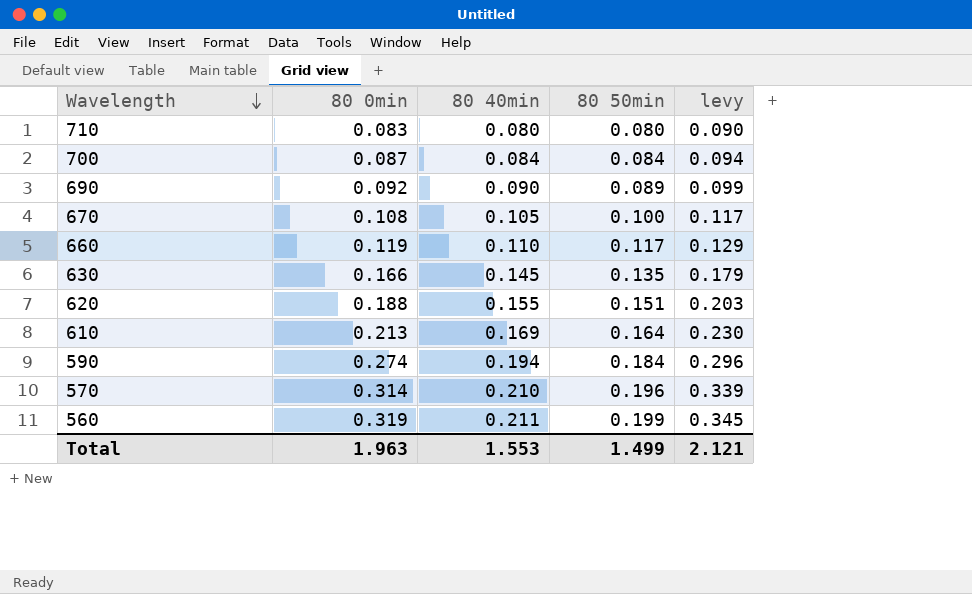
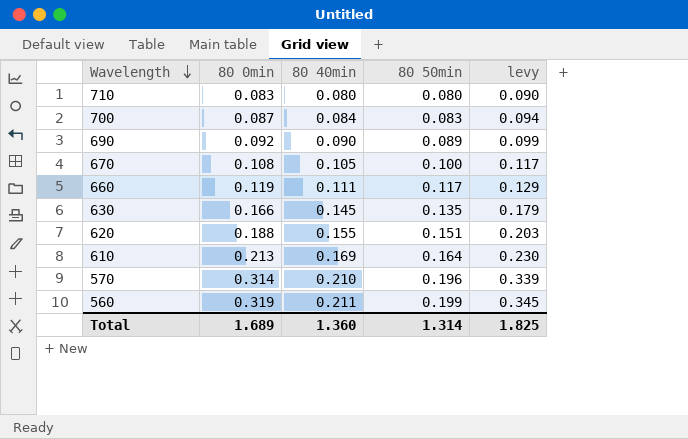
row 590: 0.274 | 0.194 | 0.184 | 0.296 -> none
700 | 80 50min: 0.084 -> 0.083
660 | 80 40min: 0.110 -> 0.111
Total | 80 0min: 1.963 -> 1.689
Total | 80 40min: 1.553 -> 1.360
Total | 80 50min: 1.499 -> 1.314
Total | levy: 2.121 -> 1.825

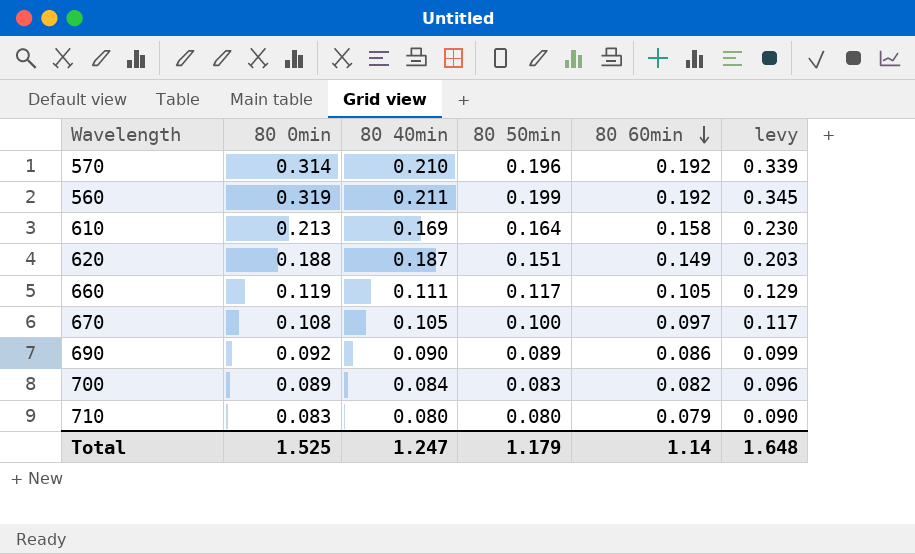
row order: Wavelength descending -> 80 60min descending
column 80 60min | position: none -> 5
row 630: 0.166 | 0.145 | 0.135 | 0.179 -> none
620 | 80 40min: 0.155 -> 0.187
700 | 80 0min: 0.087 -> 0.089
700 | levy: 0.094 -> 0.096
Total | 80 0min: 1.689 -> 1.525
Total | 80 40min: 1.360 -> 1.247
Total | 80 50min: 1.314 -> 1.179
Total | levy: 1.825 -> 1.648

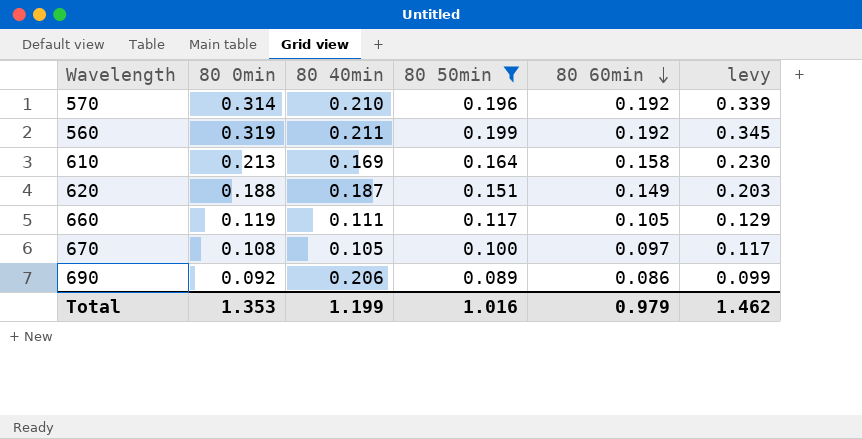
filter: none -> 80 50min >= 0.089
690 | 80 40min: 0.090 -> 0.206
Total | 80 0min: 1.525 -> 1.353
Total | 80 40min: 1.247 -> 1.199
Total | 80 50min: 1.179 -> 1.016
Total | 80 60min: 1.14 -> 0.979
Total | levy: 1.648 -> 1.462

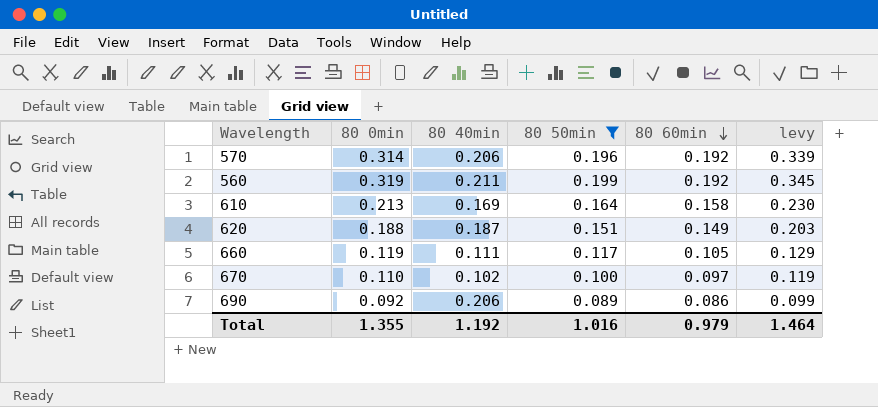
570 | 80 40min: 0.210 -> 0.206
670 | 80 0min: 0.108 -> 0.110
670 | 80 40min: 0.105 -> 0.102
670 | levy: 0.117 -> 0.119
Total | 80 0min: 1.353 -> 1.355
Total | 80 40min: 1.199 -> 1.192
Total | levy: 1.462 -> 1.464

